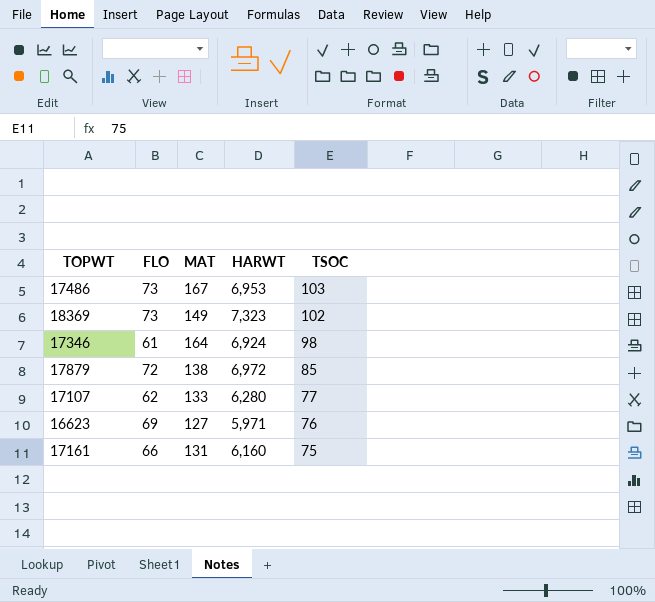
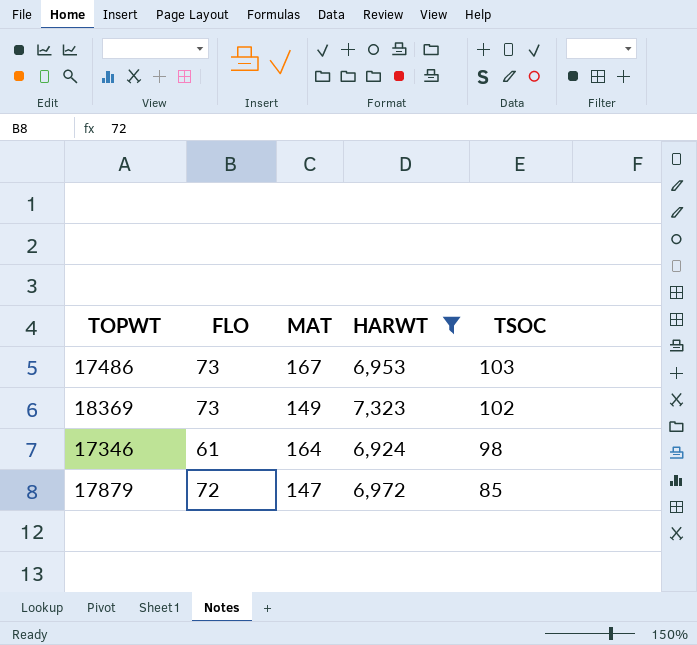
filter: none -> HARWT >= 6,924
17879 | MAT: 138 -> 147

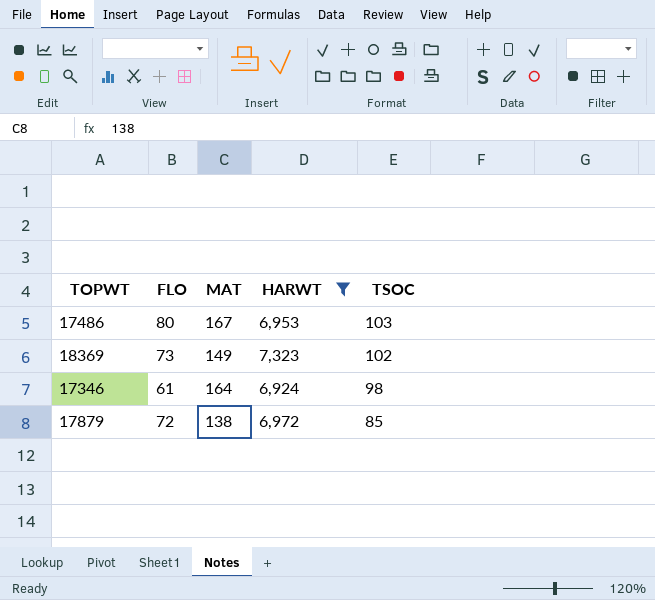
17486 | FLO: 73 -> 80
17879 | MAT: 147 -> 138

